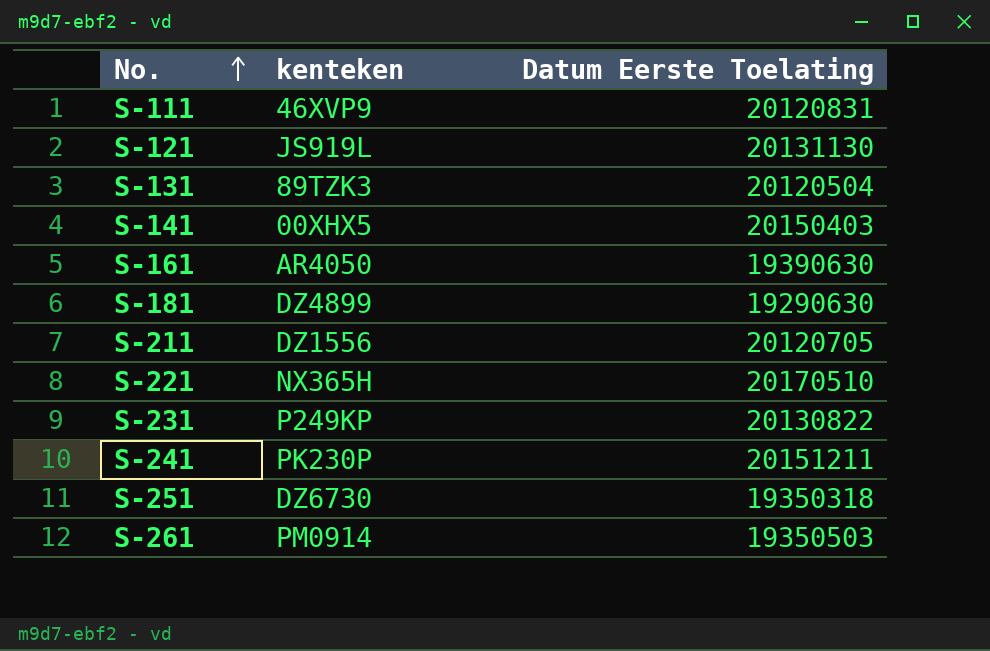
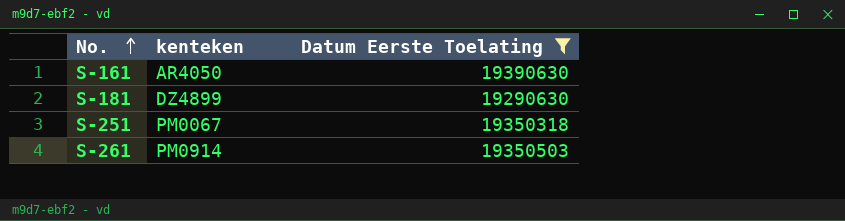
filter: none -> Datum Eerste Toelating <= 19390630
S-251 | kenteken: DZ6730 -> PM0067

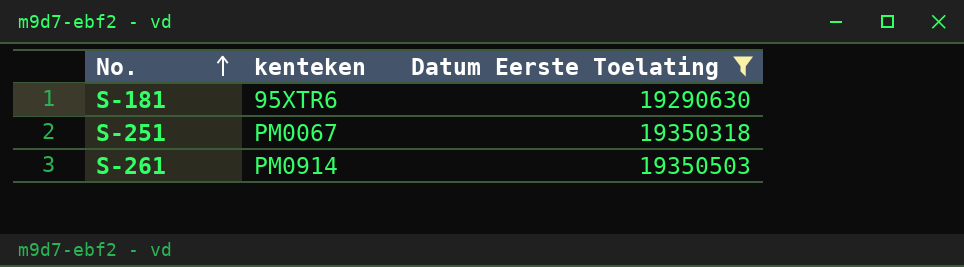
row S-161: AR4050 | 19390630 -> none
S-181 | kenteken: DZ4899 -> 95XTR6

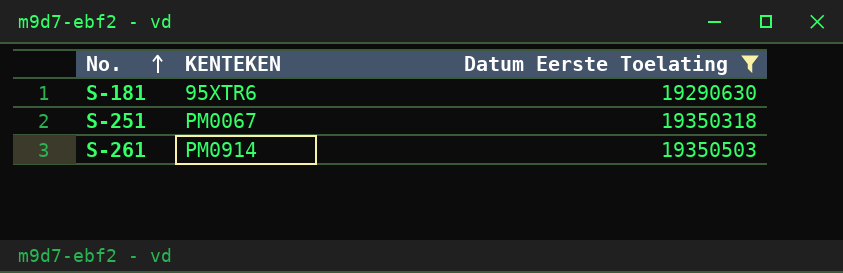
column name: kenteken -> KENTEKEN

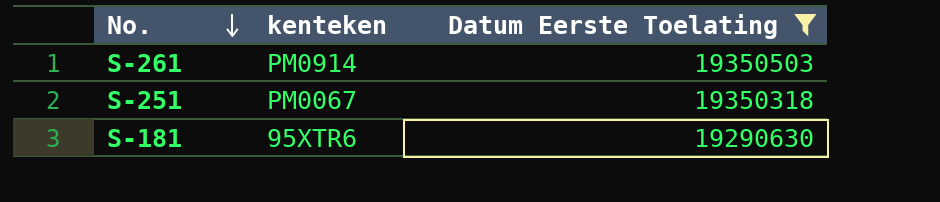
row order: No. ascending -> No. descending
column name: KENTEKEN -> kenteken

